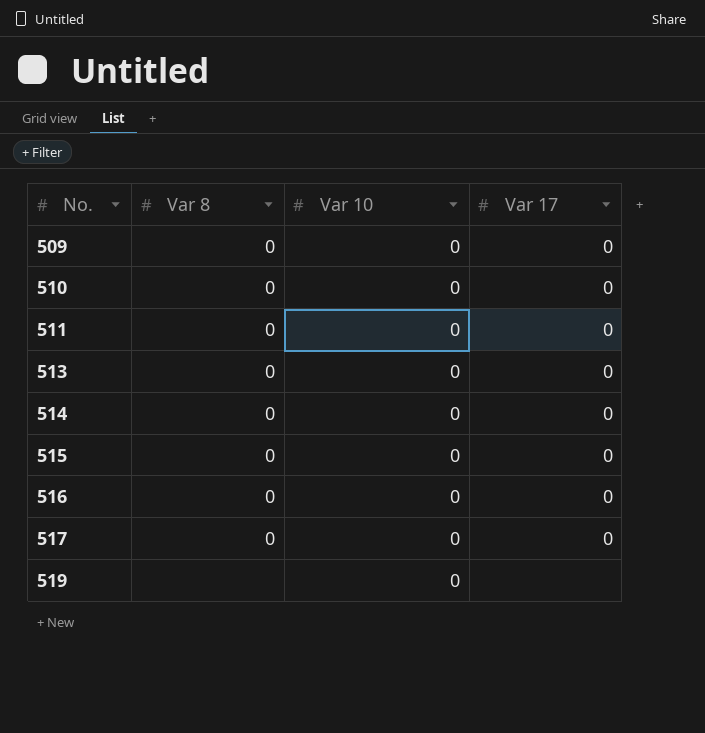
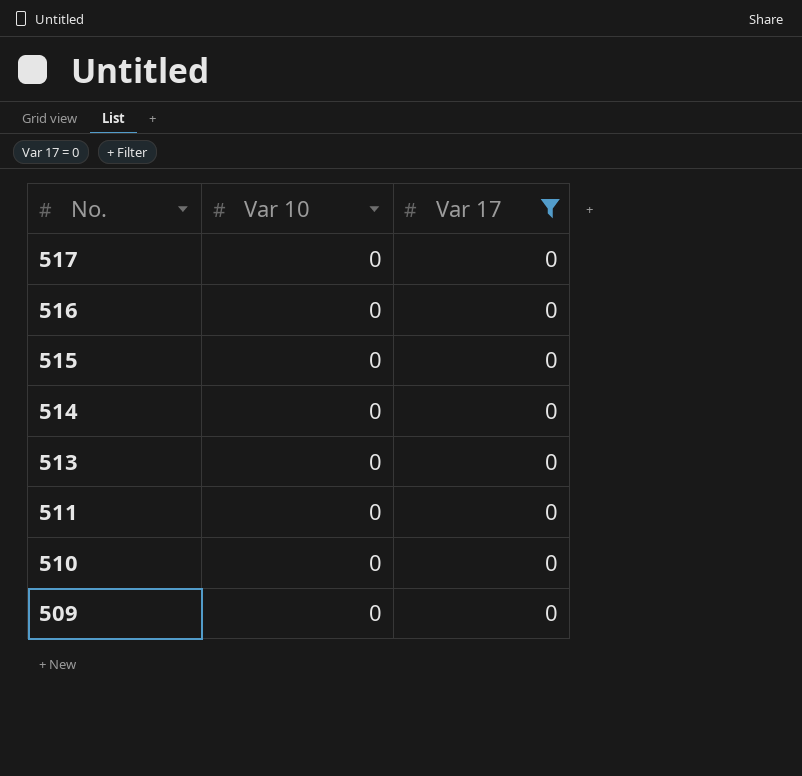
filter: none -> Var 17 = 0
row order: No. ascending -> No. descending
column Var 8 | position: 2 -> none

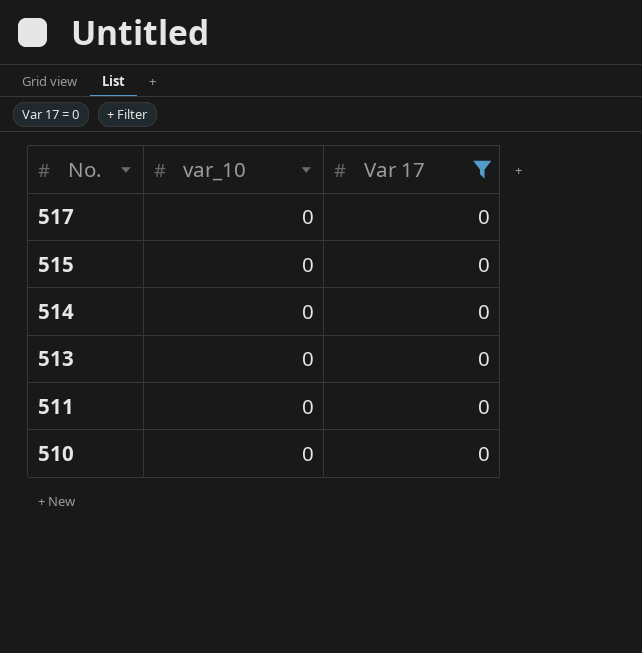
column name: Var 10 -> var_10
row 516: 0 | 0 -> none
row 509: 0 | 0 -> none

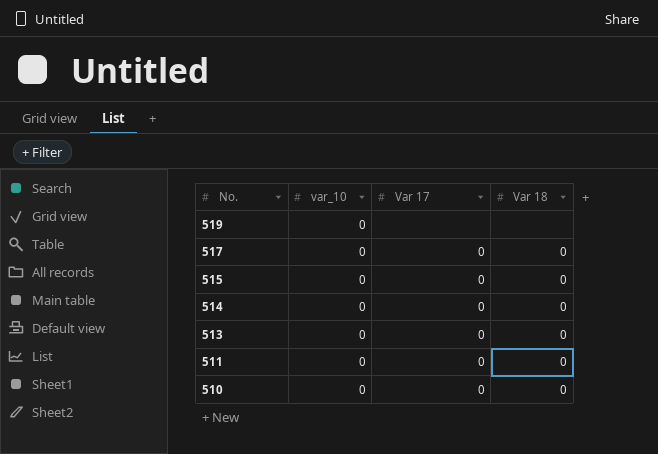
filter: Var 17 = 0 -> none
column Var 18 | position: none -> 4

